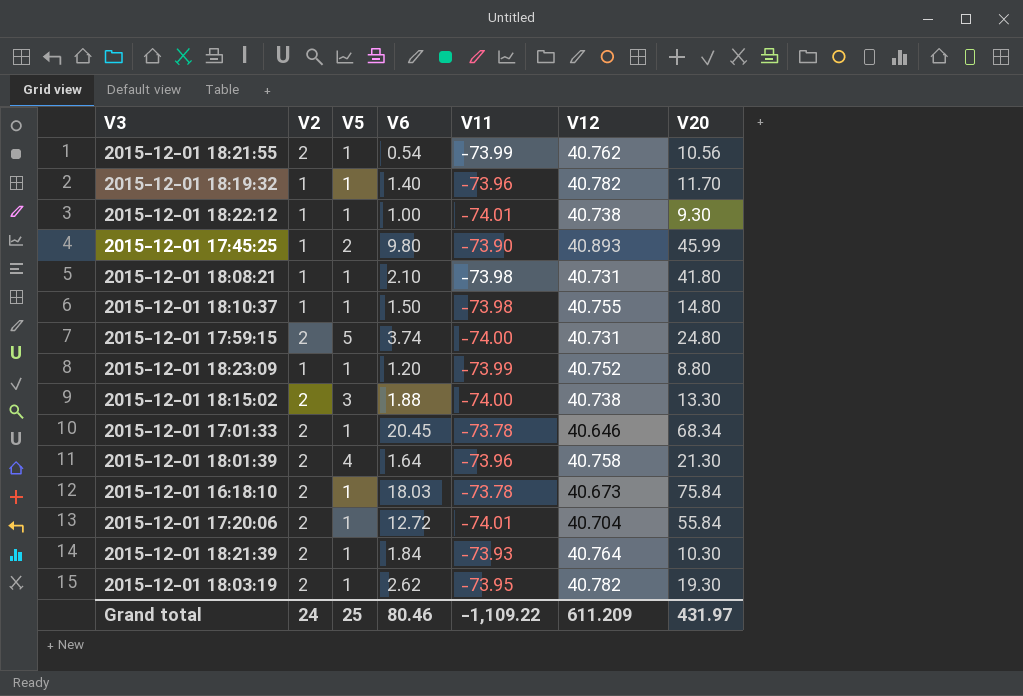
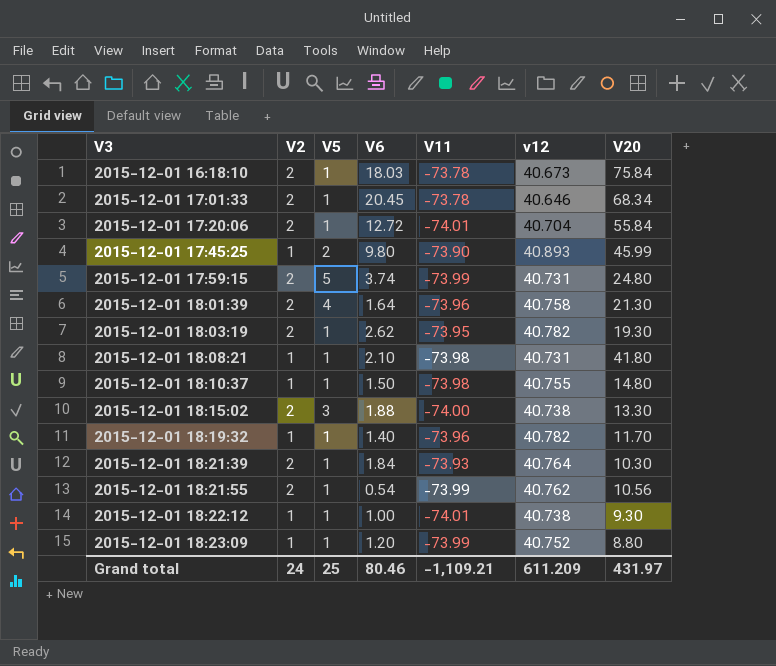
row order: none -> V3 ascending
column name: V12 -> v12
2015-12-01 17:59:15 | V11: -74.00 -> -73.99
Grand total | V11: -1,109.22 -> -1,109.21

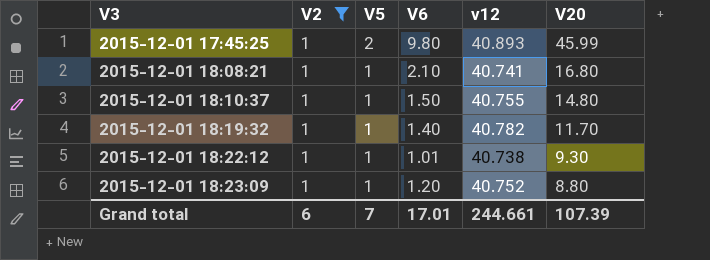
filter: none -> V2 = 1
column V11 | position: 5 -> none
2015-12-01 18:08:21 | v12: 40.731 -> 40.741
2015-12-01 18:08:21 | V20: 41.80 -> 16.80
2015-12-01 18:22:12 | V6: 1.00 -> 1.01
Grand total | V2: 24 -> 6
Grand total | V5: 25 -> 7
Grand total | V6: 80.46 -> 17.01
Grand total | v12: 611.209 -> 244.661
Grand total | V20: 431.97 -> 107.39

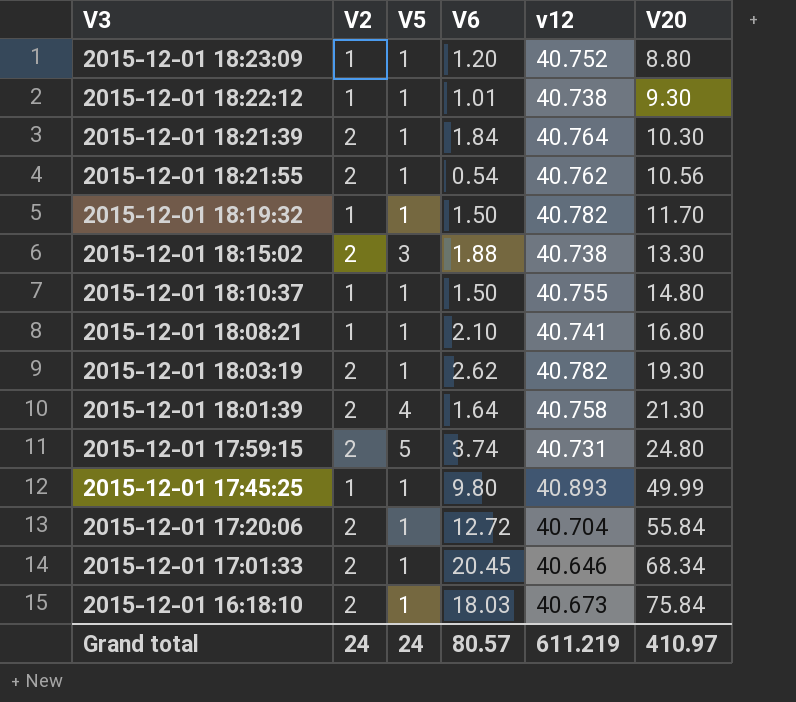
filter: V2 = 1 -> none
row order: V3 ascending -> V20 ascending
2015-12-01 18:19:32 | V6: 1.40 -> 1.50
2015-12-01 17:45:25 | V5: 2 -> 1
2015-12-01 17:45:25 | V20: 45.99 -> 49.99
Grand total | V2: 6 -> 24
Grand total | V5: 7 -> 24
Grand total | V6: 17.01 -> 80.57
Grand total | v12: 244.661 -> 611.219
Grand total | V20: 107.39 -> 410.97

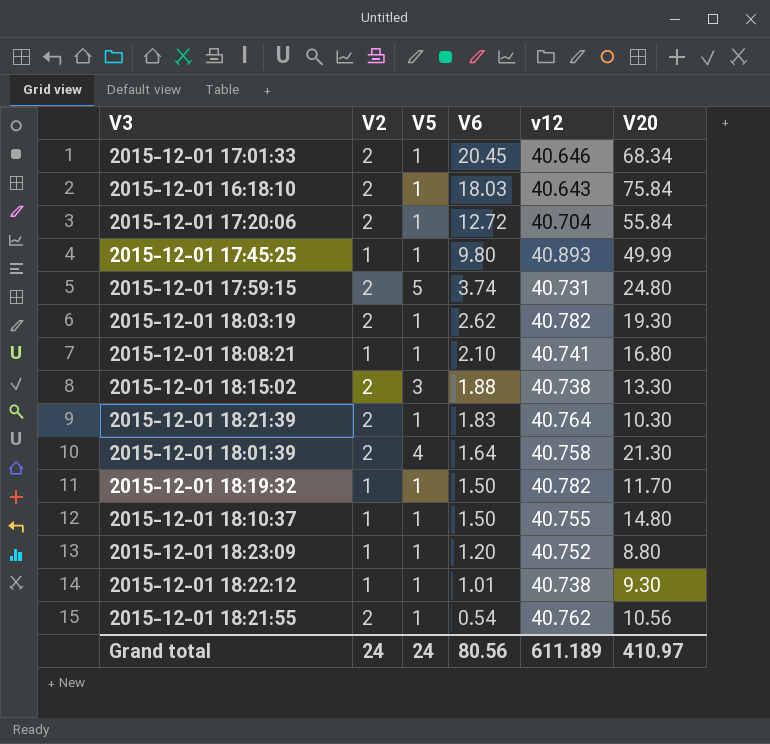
row order: V20 ascending -> V6 descending
2015-12-01 16:18:10 | v12: 40.673 -> 40.643
2015-12-01 18:21:39 | V6: 1.84 -> 1.83
Grand total | V6: 80.57 -> 80.56
Grand total | v12: 611.219 -> 611.189

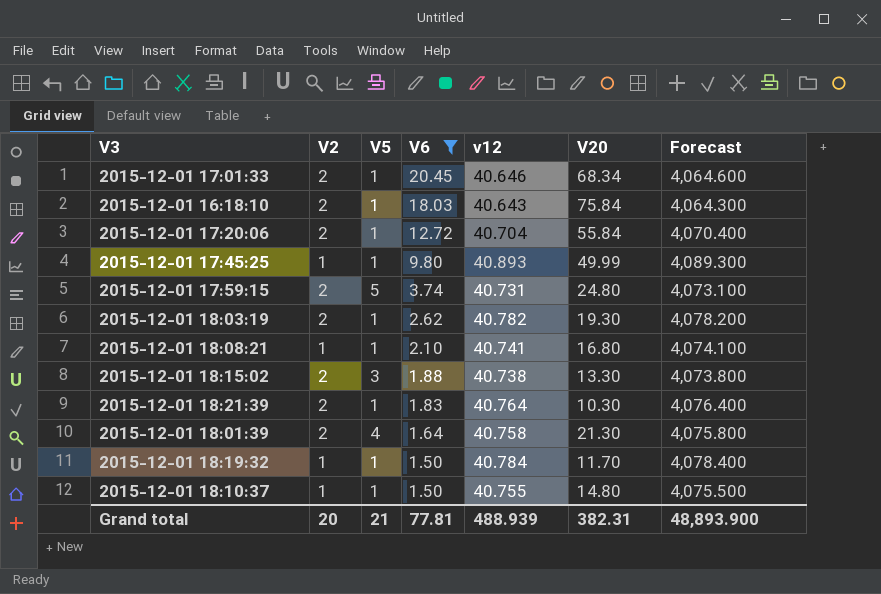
filter: none -> V6 >= 1.50
column Forecast | formula: none -> [v12] * 100
2015-12-01 18:19:32 | v12: 40.782 -> 40.784
Grand total | V2: 24 -> 20
Grand total | V5: 24 -> 21
Grand total | V6: 80.56 -> 77.81
Grand total | v12: 611.189 -> 488.939
Grand total | V20: 410.97 -> 382.31

